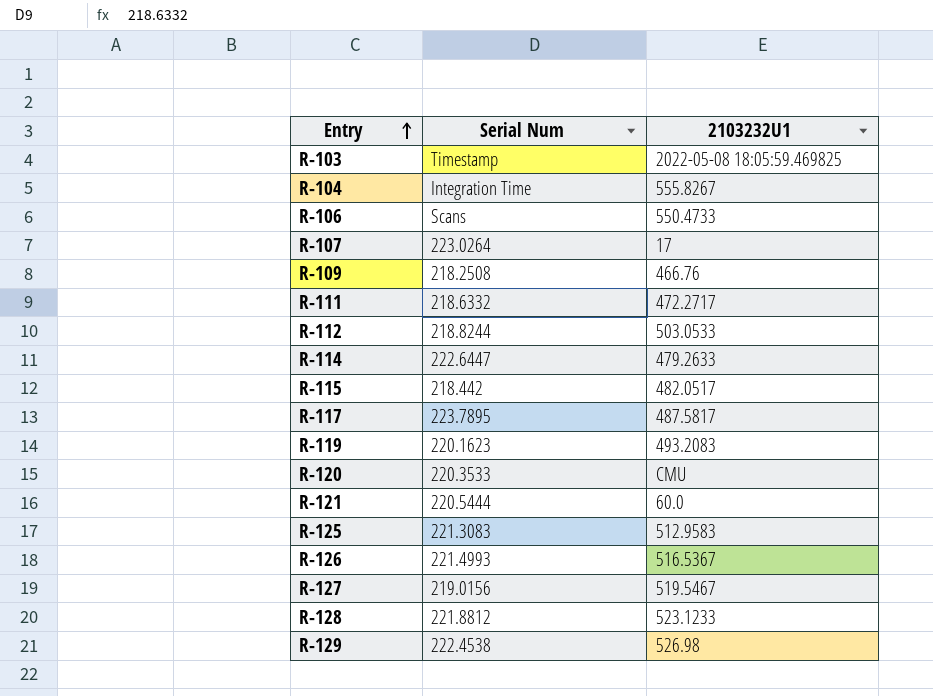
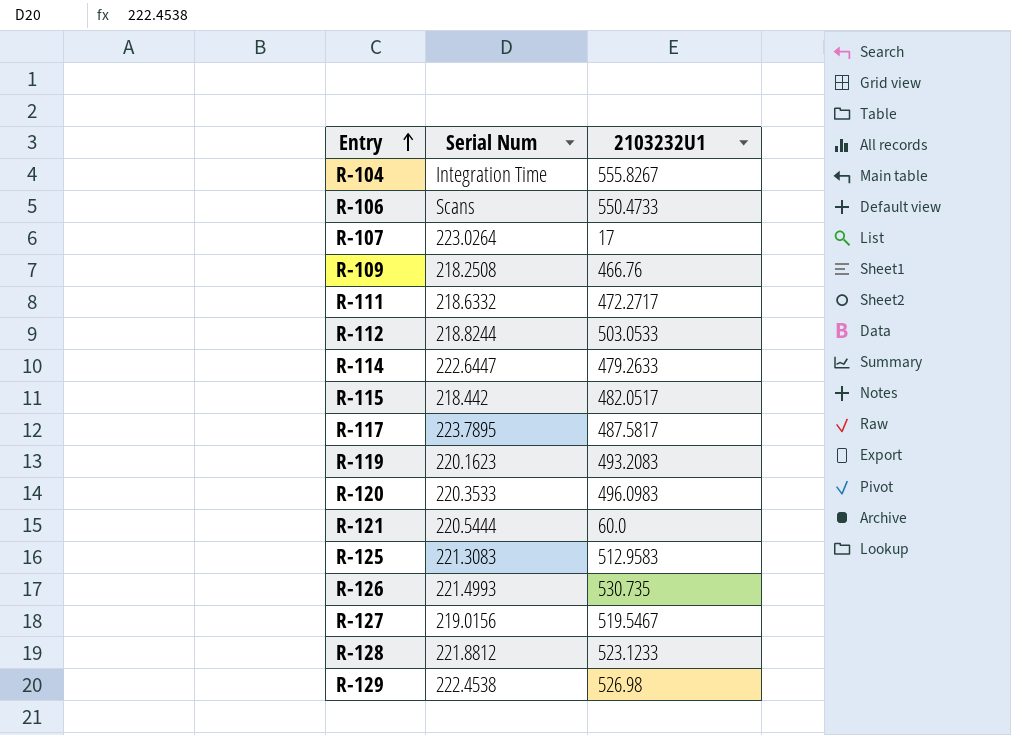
row R-103: Timestamp | 2022-05-08 18:05:59.469825 -> none
R-120 | 2103232U1: CMU -> 496.0983
R-126 | 2103232U1: 516.5367 -> 530.735

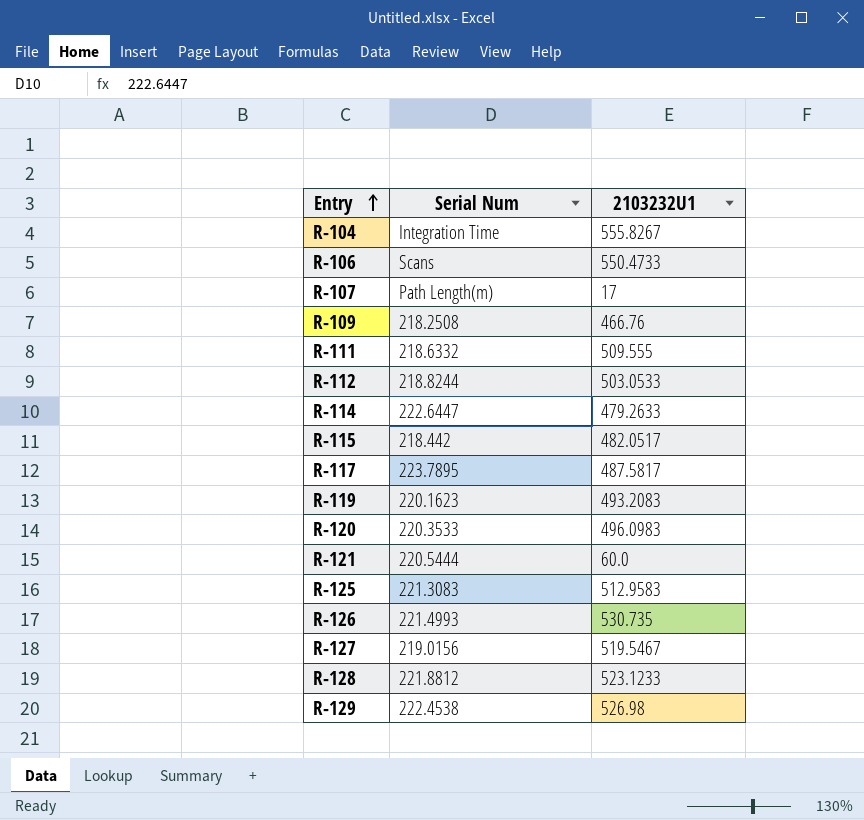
R-107 | Serial Num: 223.0264 -> Path Length(m)
R-111 | 2103232U1: 472.2717 -> 509.555

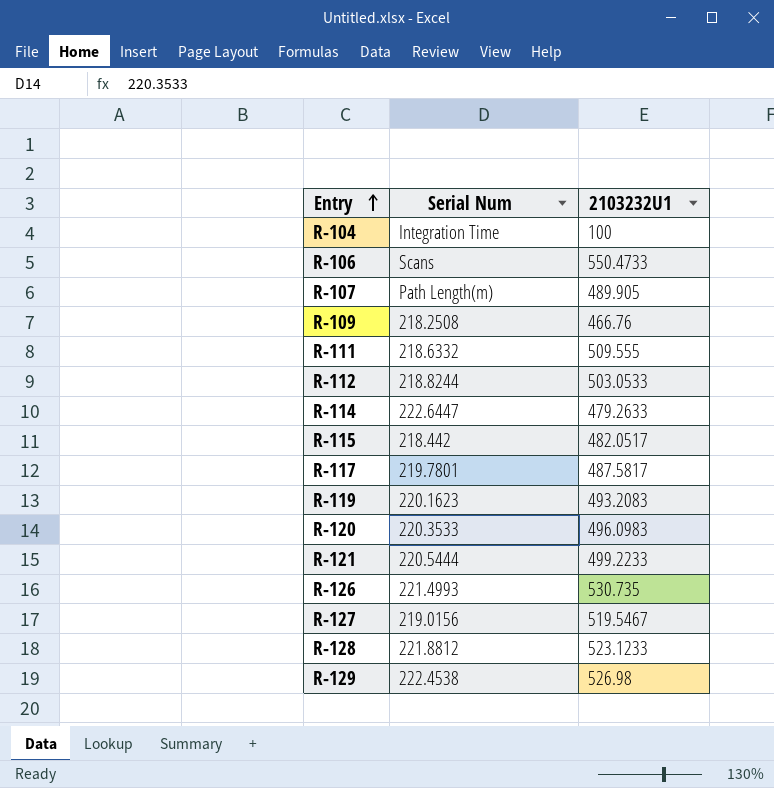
row R-125: 221.3083 | 512.9583 -> none
R-104 | 2103232U1: 555.8267 -> 100
R-107 | 2103232U1: 17 -> 489.905
R-117 | Serial Num: 223.7895 -> 219.7801
R-121 | 2103232U1: 60.0 -> 499.2233

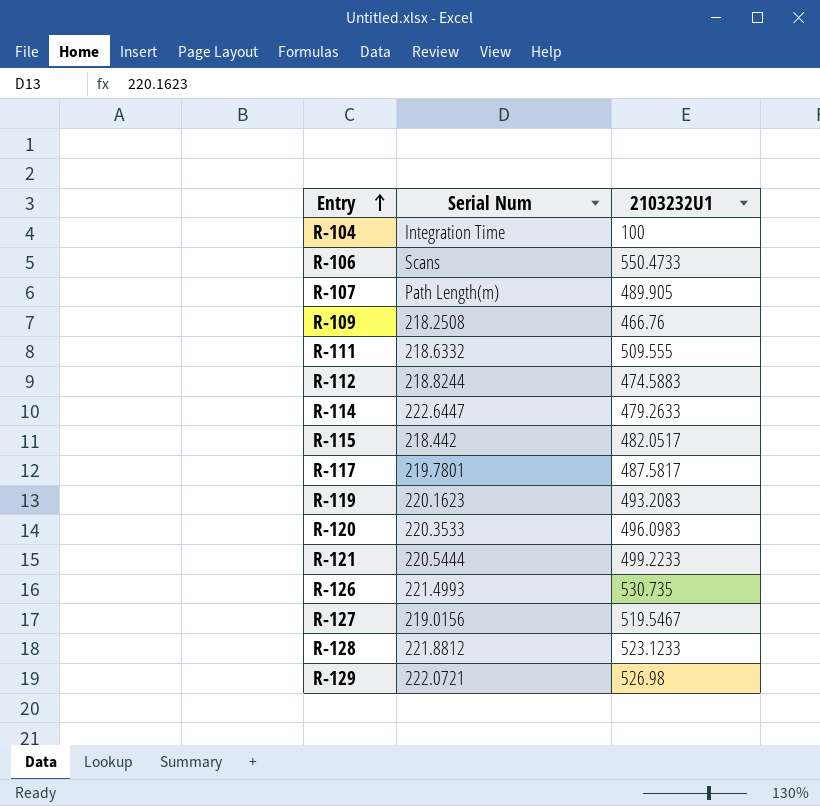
R-112 | 2103232U1: 503.0533 -> 474.5883
R-129 | Serial Num: 222.4538 -> 222.0721

